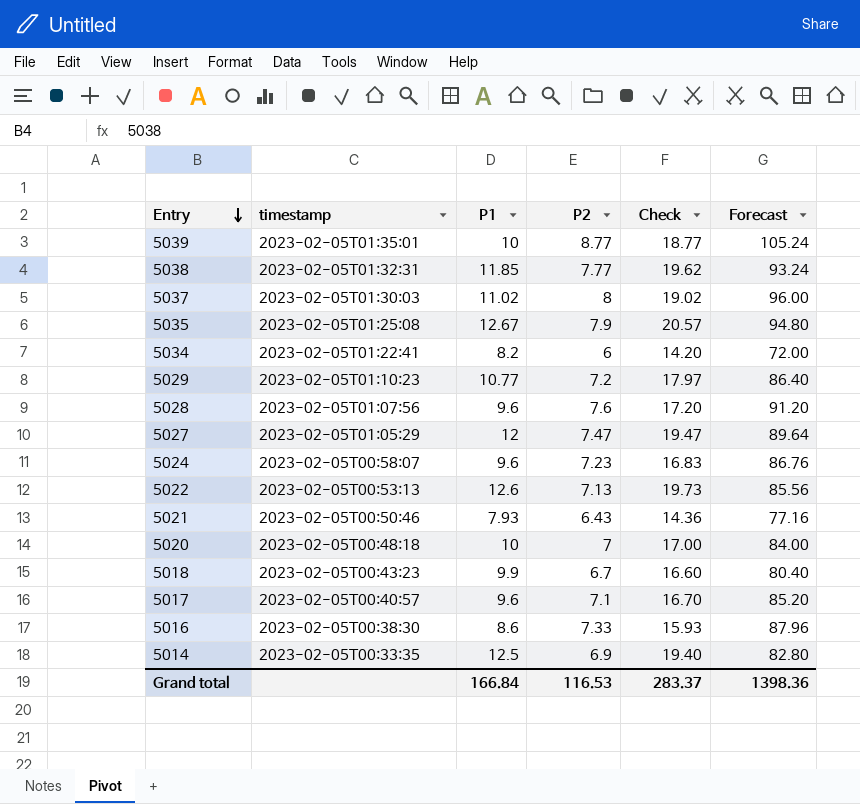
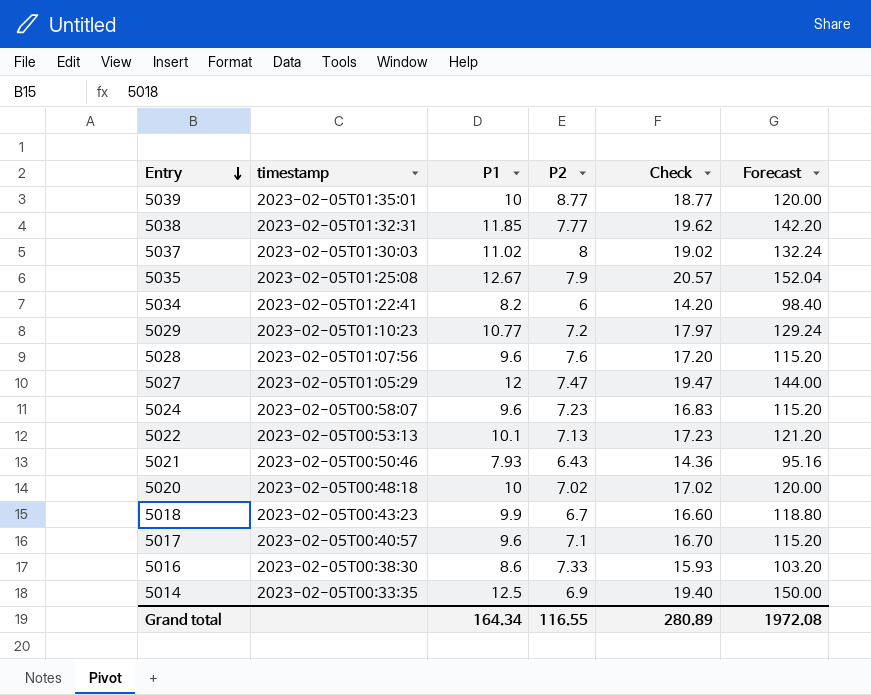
column Forecast | formula: [P2] * 12 -> [P1] * 12
5022 | P1: 12.6 -> 10.1
5022 | Check: 19.73 -> 17.23
5020 | P2: 7 -> 7.02
5020 | Check: 17.00 -> 17.02
Grand total | P1: 166.84 -> 164.34
Grand total | P2: 116.53 -> 116.55
Grand total | Check: 283.37 -> 280.89
Grand total | Forecast: 1398.36 -> 1972.08

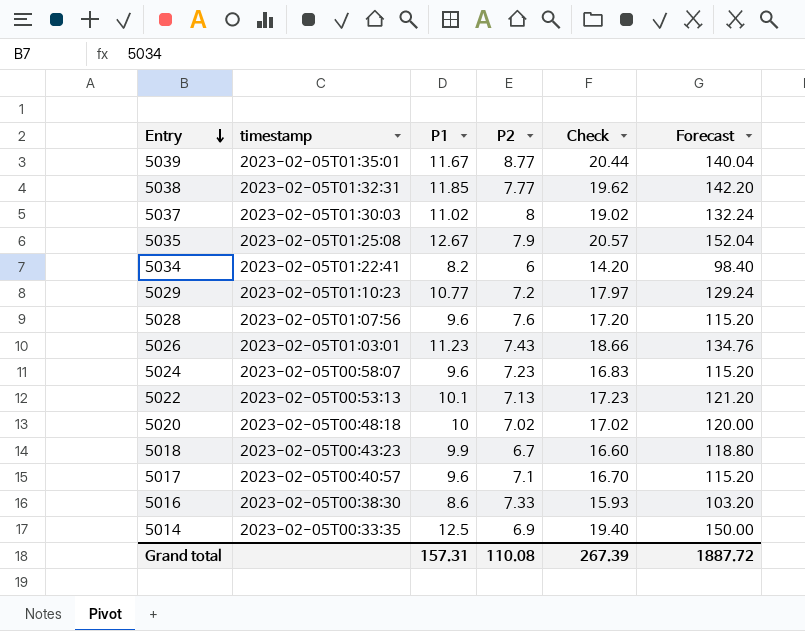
row 5027: 2023-02-05T01:05:29 | 12 | 7.47 | 19.47 | 144.00 -> none
row 5021: 2023-02-05T00:50:46 | 7.93 | 6.43 | 14.36 | 95.16 -> none
5039 | P1: 10 -> 11.67
5039 | Check: 18.77 -> 20.44
5039 | Forecast: 120.00 -> 140.04
row 5026: none -> 2023-02-05T01:03:01 | 11.23 | 7.43 | 18.66 | 134.76
Grand total | P1: 164.34 -> 157.31
Grand total | P2: 116.55 -> 110.08
Grand total | Check: 280.89 -> 267.39
Grand total | Forecast: 1972.08 -> 1887.72

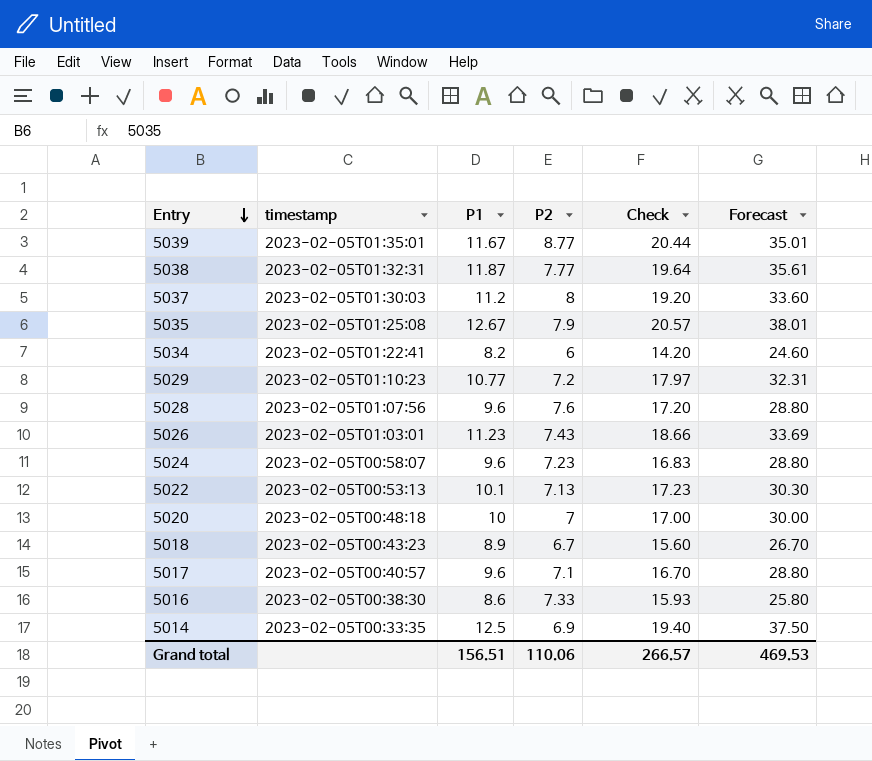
column Forecast | formula: [P1] * 12 -> [P1] * 3
5038 | P1: 11.85 -> 11.87
5038 | Check: 19.62 -> 19.64
5037 | P1: 11.02 -> 11.2
5037 | Check: 19.02 -> 19.20
5020 | P2: 7.02 -> 7
5020 | Check: 17.02 -> 17.00
5018 | P1: 9.9 -> 8.9
5018 | Check: 16.60 -> 15.60
Grand total | P1: 157.31 -> 156.51
Grand total | P2: 110.08 -> 110.06
Grand total | Check: 267.39 -> 266.57
Grand total | Forecast: 1887.72 -> 469.53

